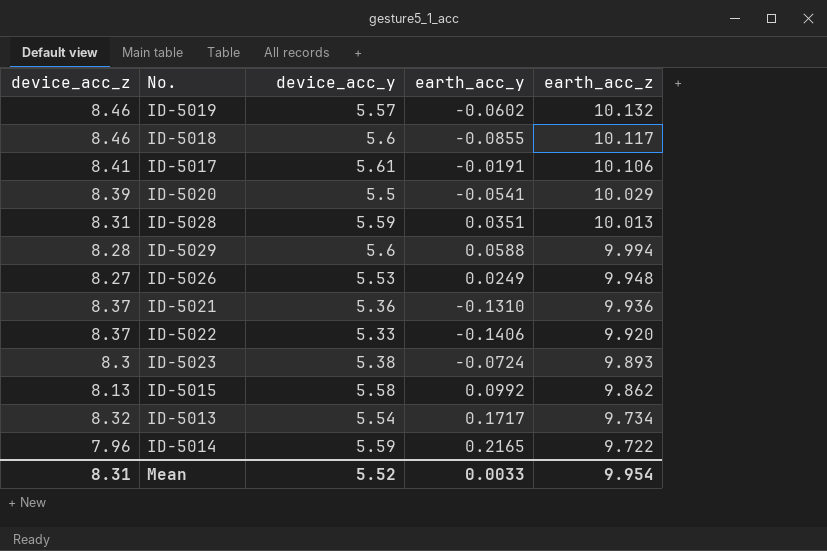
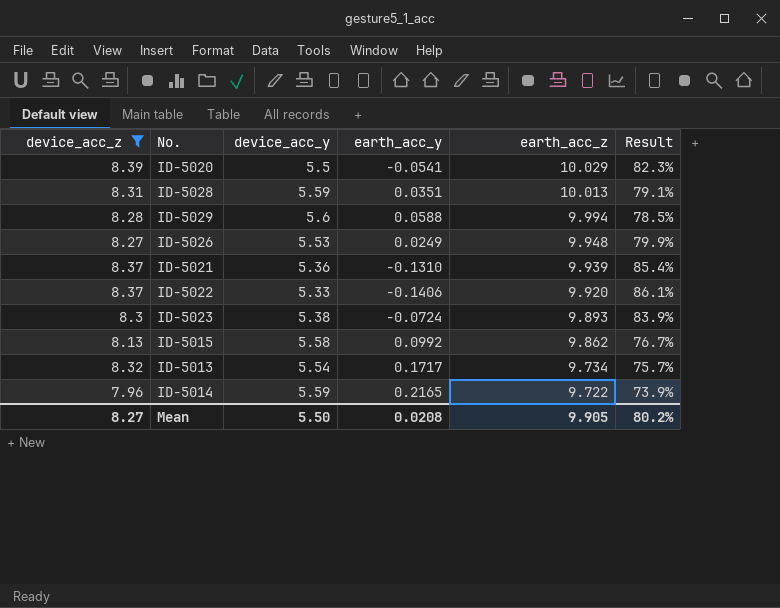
filter: none -> device_acc_z <= 8.39
column Result | formula: none -> ([earth_acc_z] - [device_acc_y]) / [device_acc_y]
ID-5021 | earth_acc_z: 9.936 -> 9.939
Mean | device_acc_z: 8.31 -> 8.27
Mean | device_acc_y: 5.52 -> 5.50
Mean | earth_acc_y: 0.0033 -> 0.0208
Mean | earth_acc_z: 9.954 -> 9.905

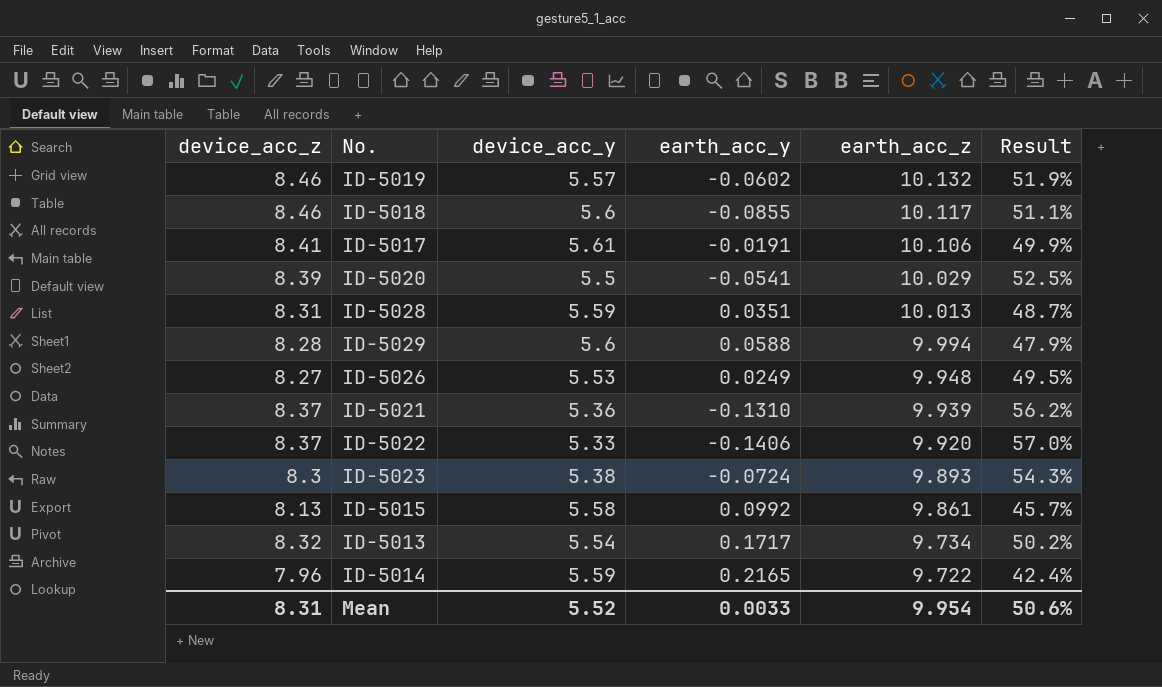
filter: device_acc_z <= 8.39 -> none
column Result | formula: ([earth_acc_z] - [device_acc_y]) / [device_acc_y] -> ([device_acc_z] - [device_acc_y]) / [device_acc_y]
ID-5015 | earth_acc_z: 9.862 -> 9.861
Mean | device_acc_z: 8.27 -> 8.31
Mean | device_acc_y: 5.50 -> 5.52
Mean | earth_acc_y: 0.0208 -> 0.0033
Mean | earth_acc_z: 9.905 -> 9.954
Mean | Result: 80.2% -> 50.6%

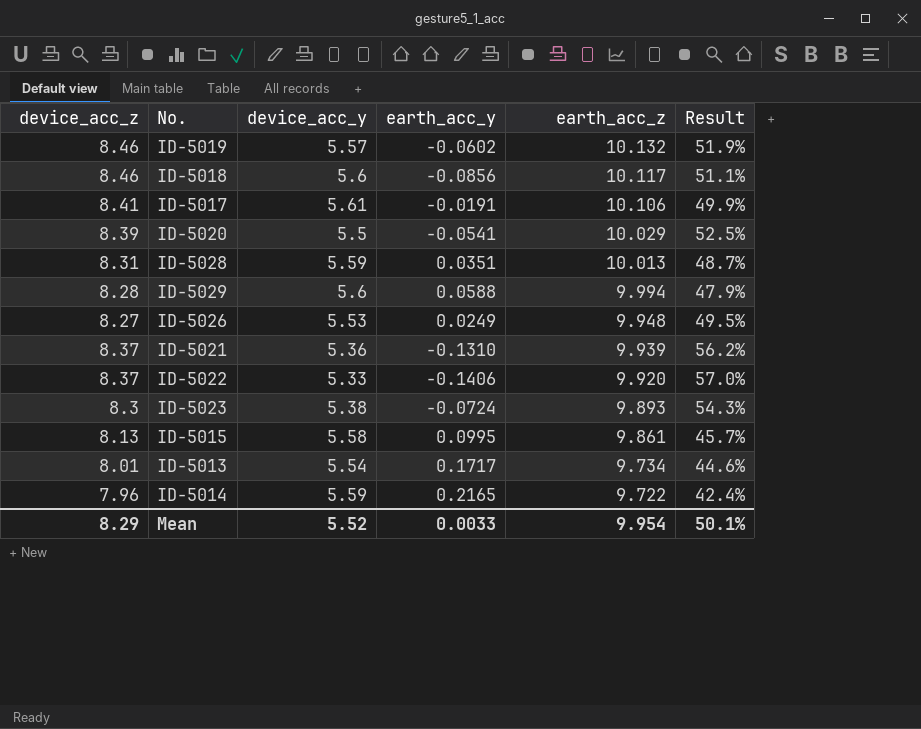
ID-5018 | earth_acc_y: -0.0855 -> -0.0856
ID-5015 | earth_acc_y: 0.0992 -> 0.0995
ID-5013 | device_acc_z: 8.32 -> 8.01
ID-5013 | Result: 50.2% -> 44.6%
Mean | device_acc_z: 8.31 -> 8.29
Mean | Result: 50.6% -> 50.1%

